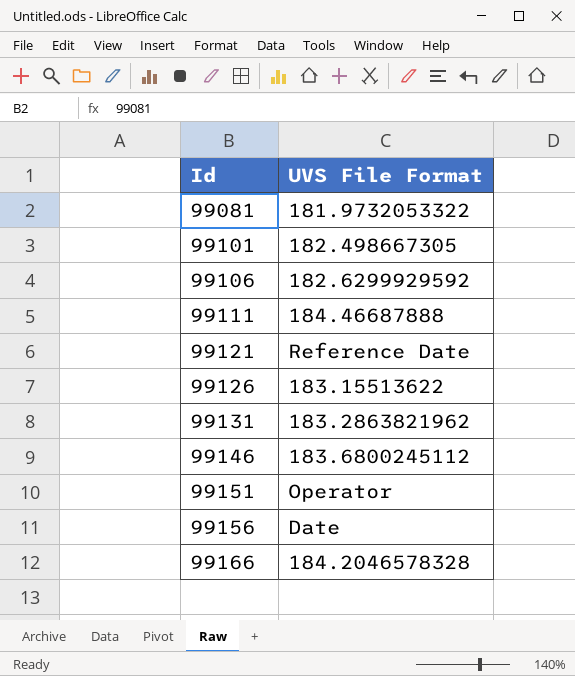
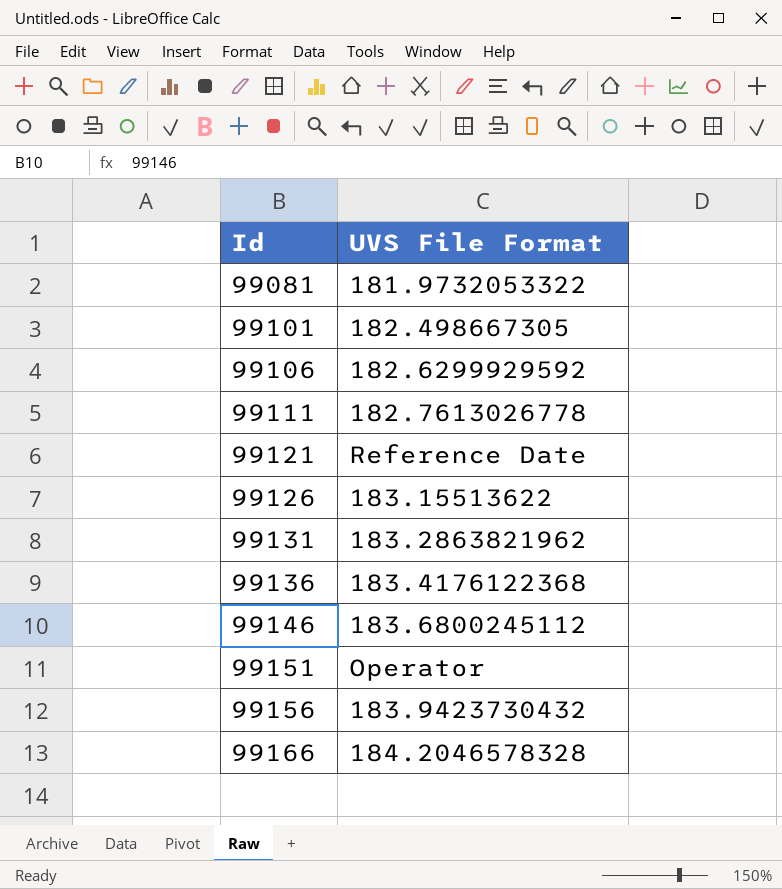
99111 | UVS File Format: 184.46687888 -> 182.7613026778
row 99136: none -> 183.4176122368
99156 | UVS File Format: Date -> 183.9423730432

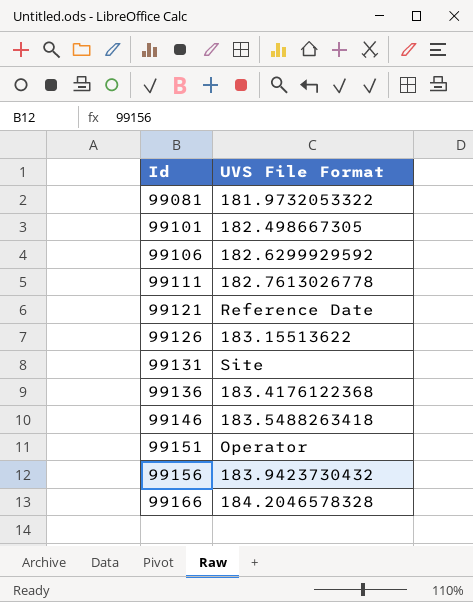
99131 | UVS File Format: 183.2863821962 -> Site
99146 | UVS File Format: 183.6800245112 -> 183.5488263418

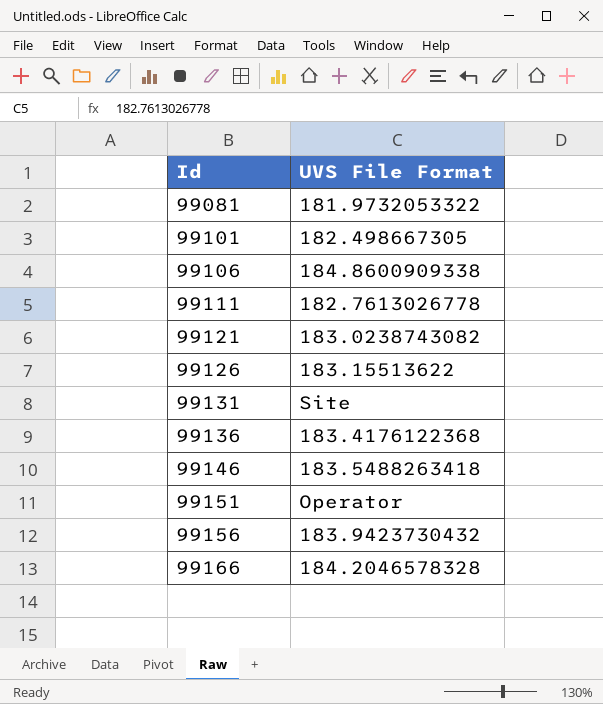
99106 | UVS File Format: 182.6299929592 -> 184.8600909338
99121 | UVS File Format: Reference Date -> 183.0238743082

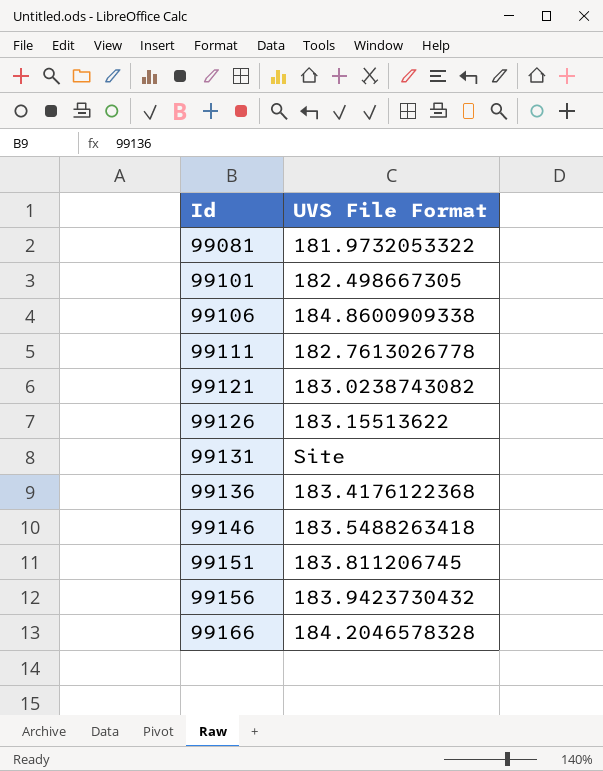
99151 | UVS File Format: Operator -> 183.811206745

